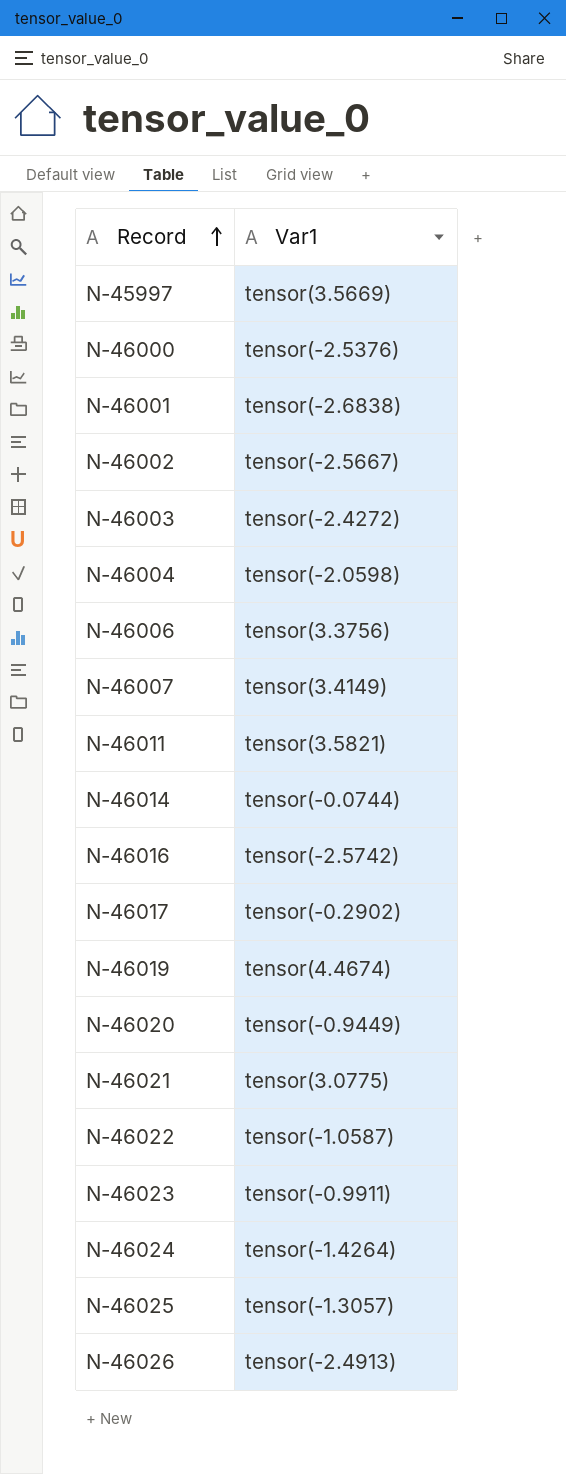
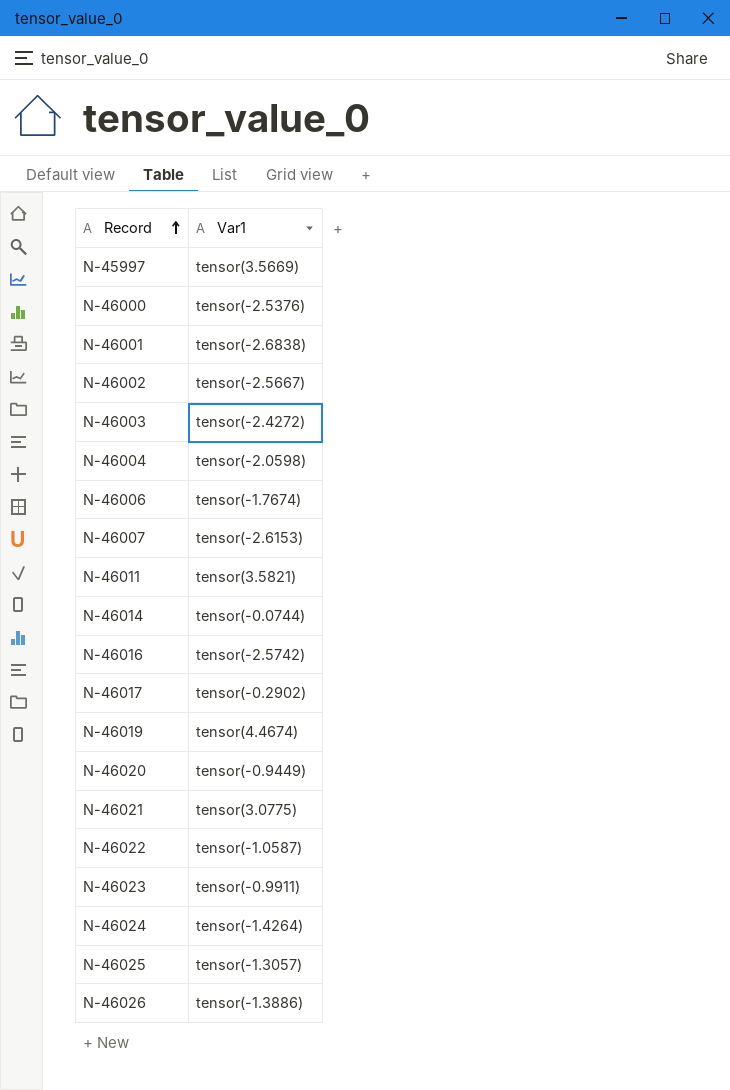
N-46006 | Var1: tensor(3.3756) -> tensor(-1.7674)
N-46007 | Var1: tensor(3.4149) -> tensor(-2.6153)
N-46026 | Var1: tensor(-2.4913) -> tensor(-1.3886)

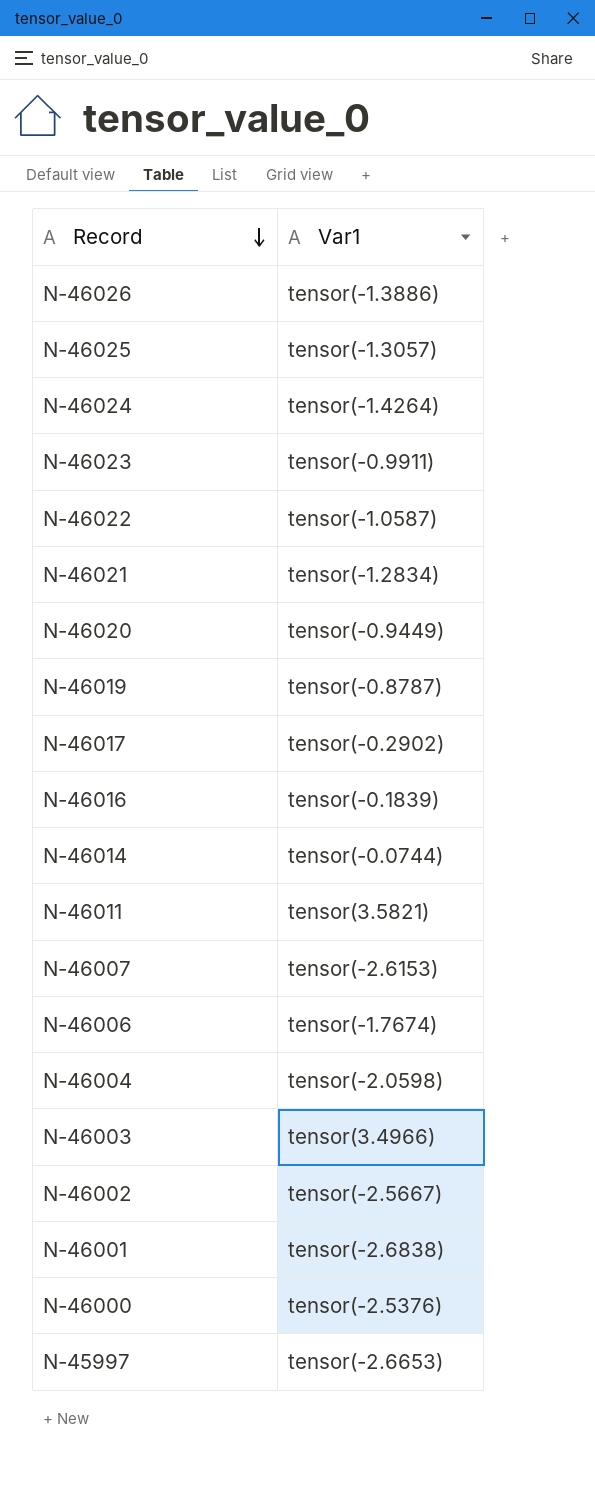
row order: Record ascending -> Record descending
N-46021 | Var1: tensor(3.0775) -> tensor(-1.2834)
N-46019 | Var1: tensor(4.4674) -> tensor(-0.8787)
N-46016 | Var1: tensor(-2.5742) -> tensor(-0.1839)
N-46003 | Var1: tensor(-2.4272) -> tensor(3.4966)
N-45997 | Var1: tensor(3.5669) -> tensor(-2.6653)

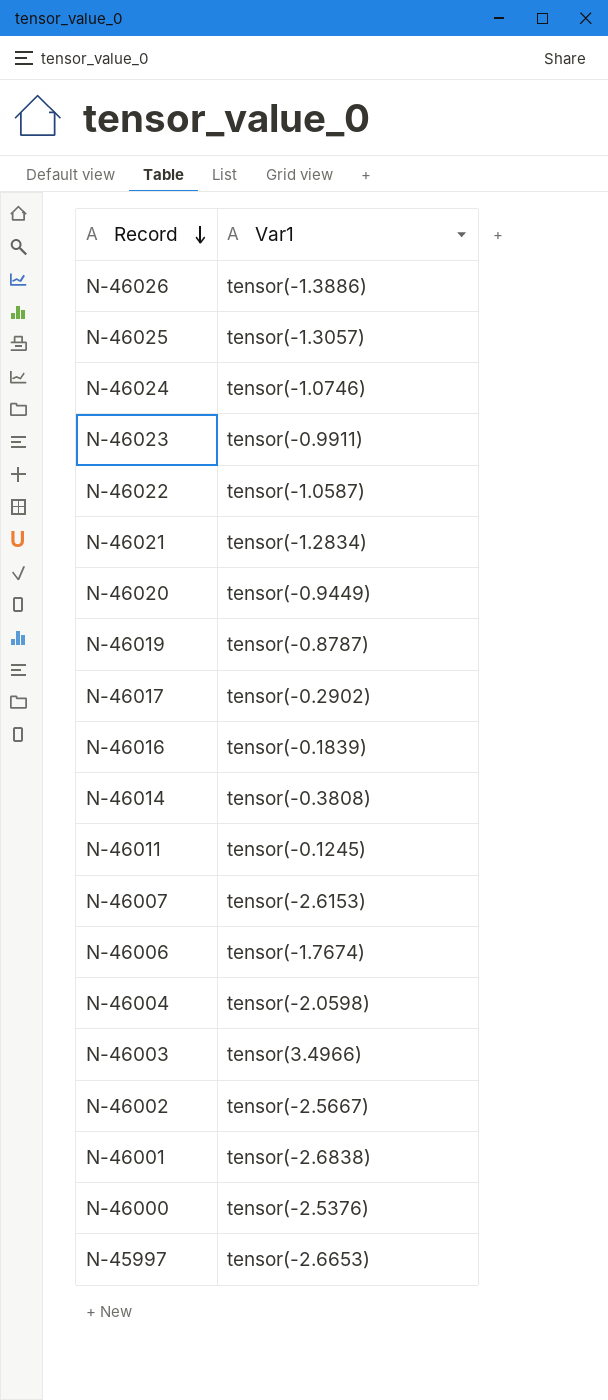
N-46024 | Var1: tensor(-1.4264) -> tensor(-1.0746)
N-46014 | Var1: tensor(-0.0744) -> tensor(-0.3808)
N-46011 | Var1: tensor(3.5821) -> tensor(-0.1245)

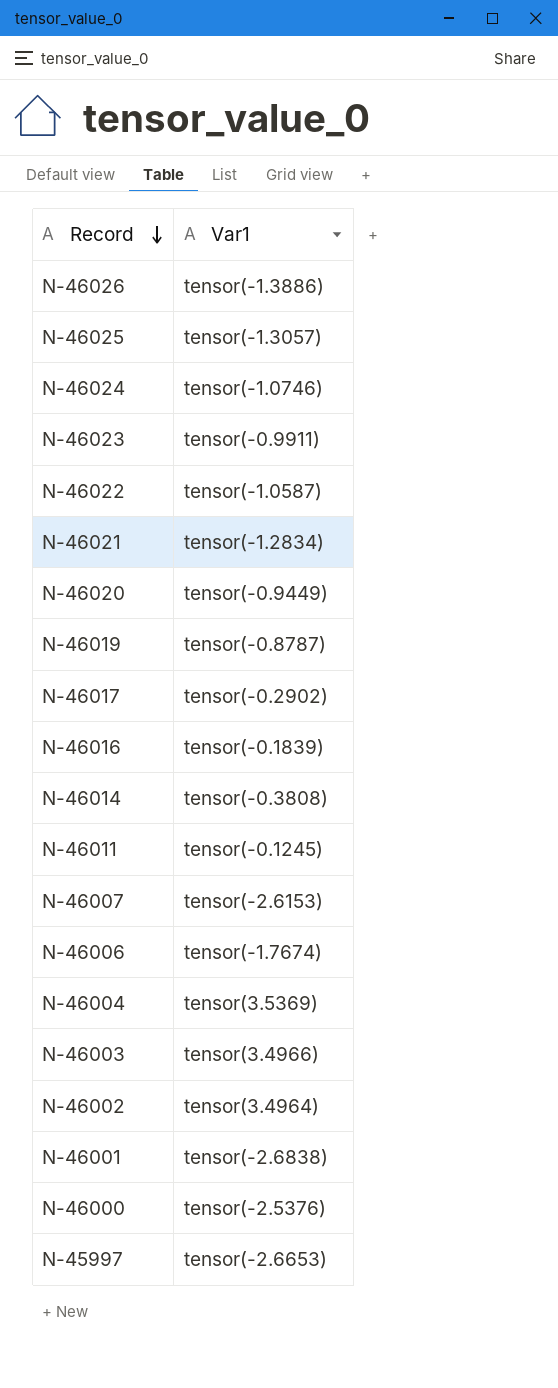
N-46004 | Var1: tensor(-2.0598) -> tensor(3.5369)
N-46002 | Var1: tensor(-2.5667) -> tensor(3.4964)

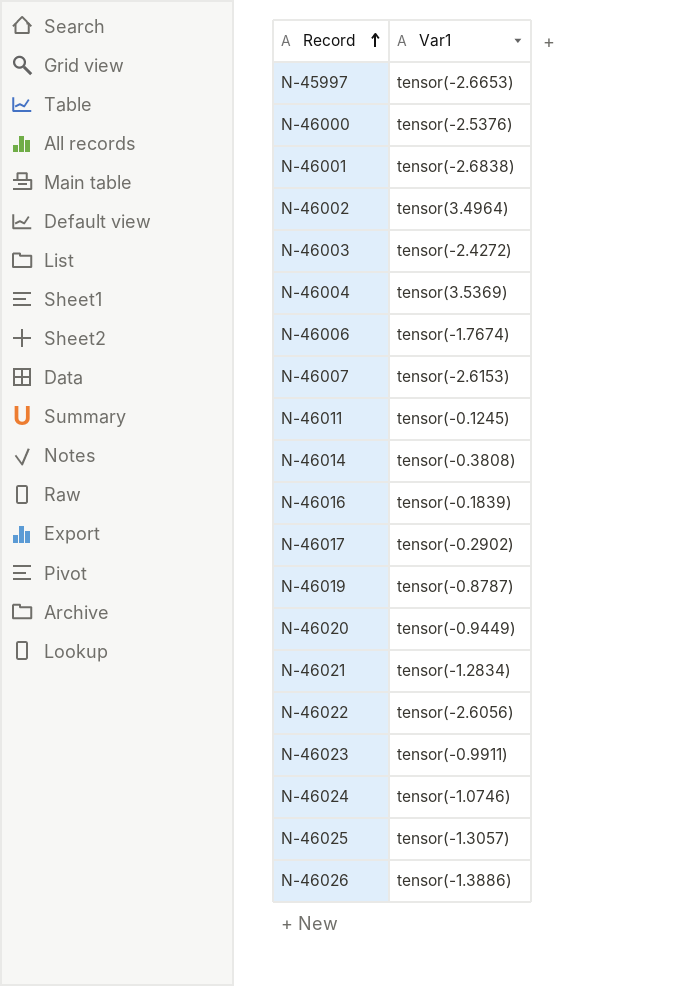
row order: Record descending -> Record ascending
N-46003 | Var1: tensor(3.4966) -> tensor(-2.4272)
N-46022 | Var1: tensor(-1.0587) -> tensor(-2.6056)

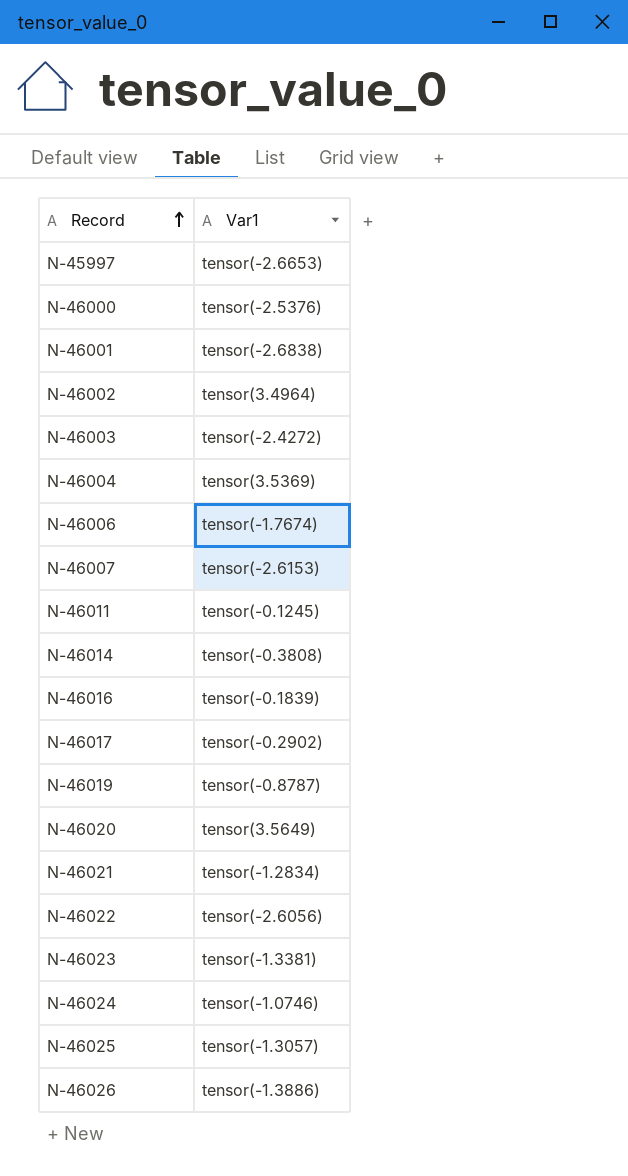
N-46020 | Var1: tensor(-0.9449) -> tensor(3.5649)
N-46023 | Var1: tensor(-0.9911) -> tensor(-1.3381)

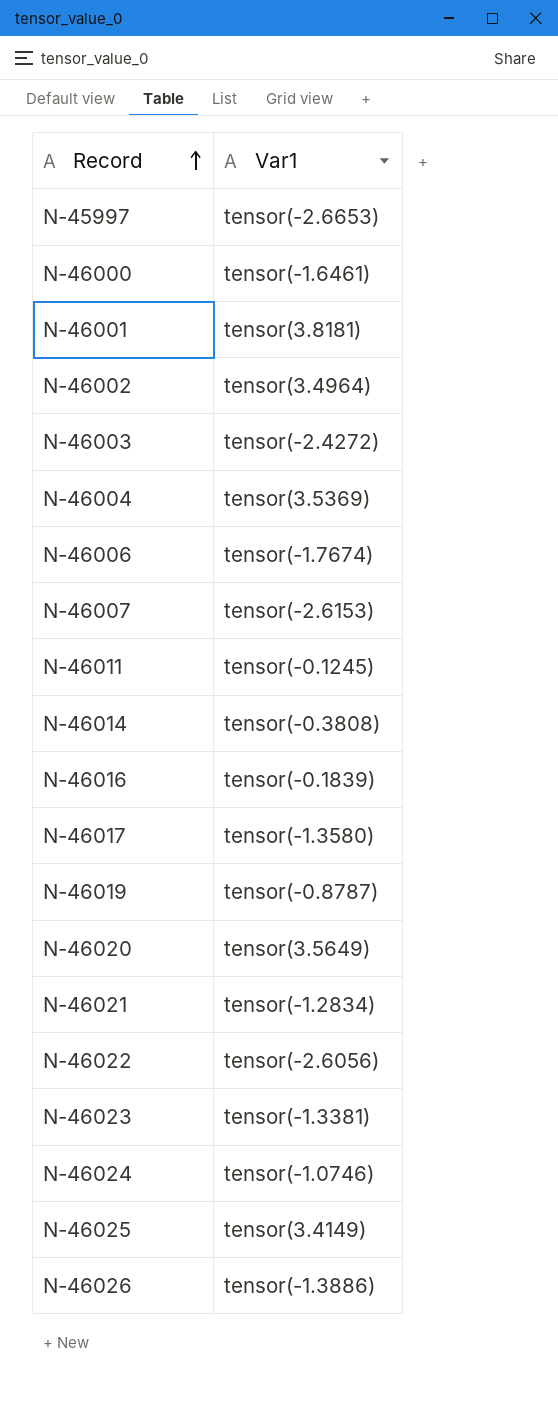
N-46000 | Var1: tensor(-2.5376) -> tensor(-1.6461)
N-46001 | Var1: tensor(-2.6838) -> tensor(3.8181)
N-46017 | Var1: tensor(-0.2902) -> tensor(-1.3580)
N-46025 | Var1: tensor(-1.3057) -> tensor(3.4149)

